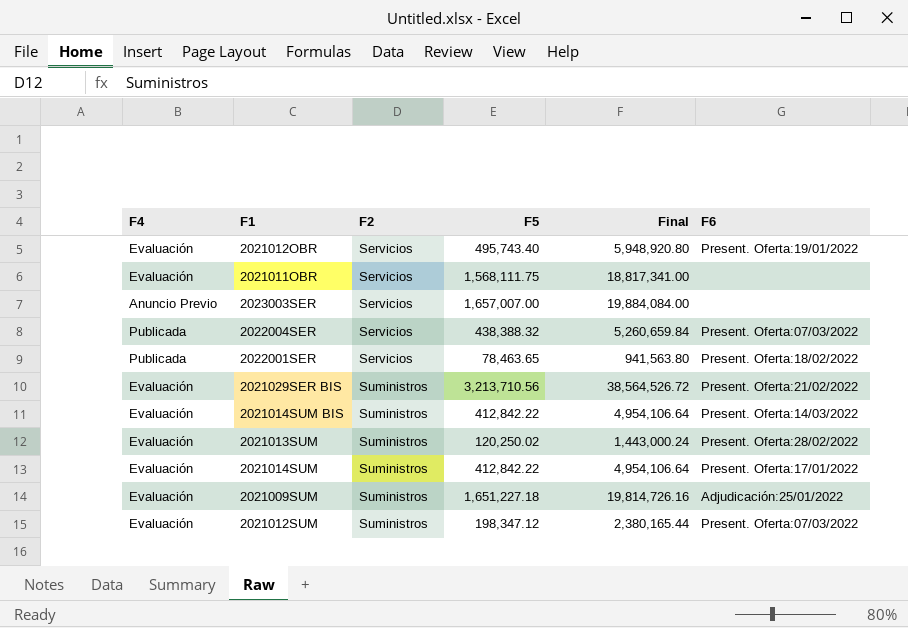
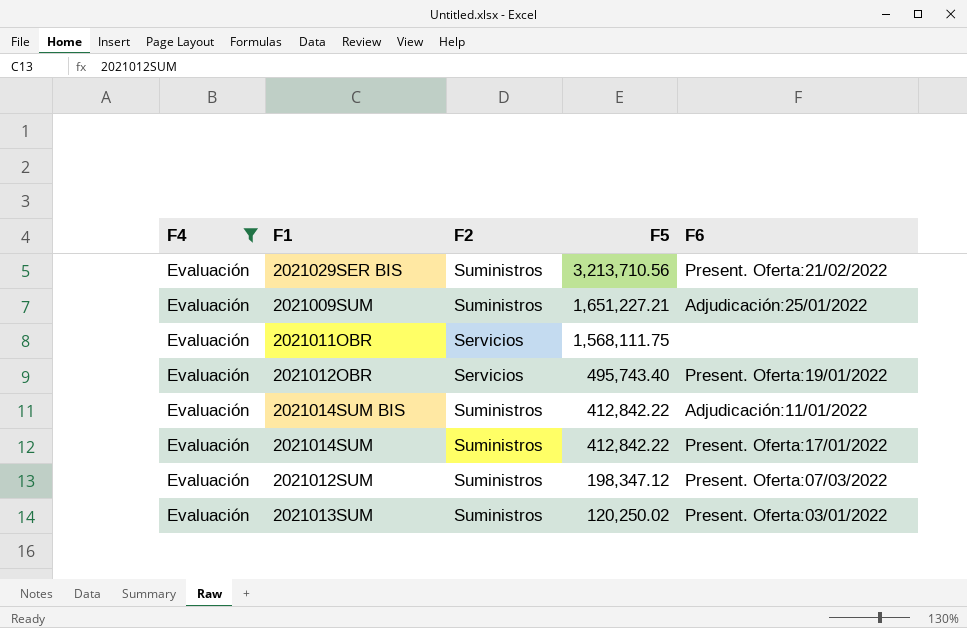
filter: none -> F4 = Evaluación
row order: F2 ascending -> F5 descending
column Final | formula: [F5] * 12 -> none
2021009SUM | F5: 1,651,227.18 -> 1,651,227.21
2021014SUM BIS | F6: Present. Oferta:14/03/2022 -> Adjudicación:11/01/2022
2021013SUM | F6: Present. Oferta:28/02/2022 -> Present. Oferta:03/01/2022

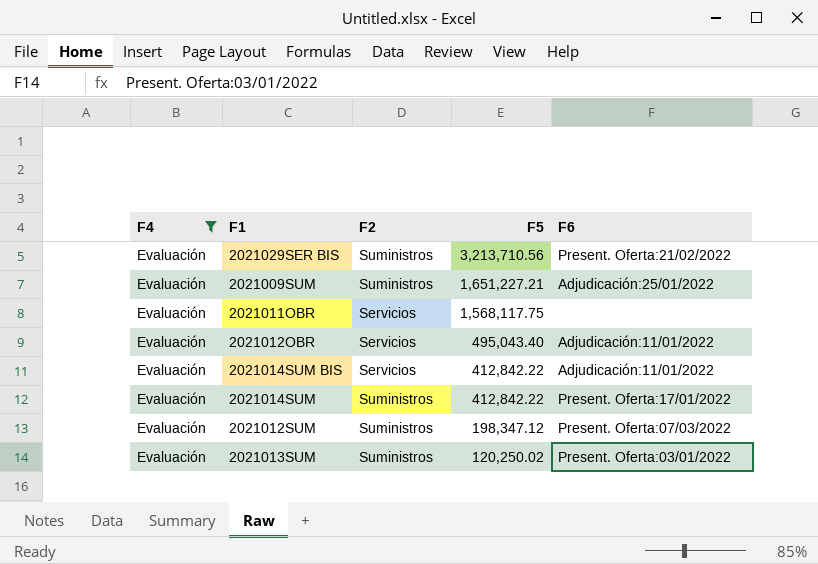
2021011OBR | F5: 1,568,111.75 -> 1,568,117.75
2021012OBR | F5: 495,743.40 -> 495,043.40
2021012OBR | F6: Present. Oferta:19/01/2022 -> Adjudicación:11/01/2022
2021014SUM BIS | F2: Suministros -> Servicios

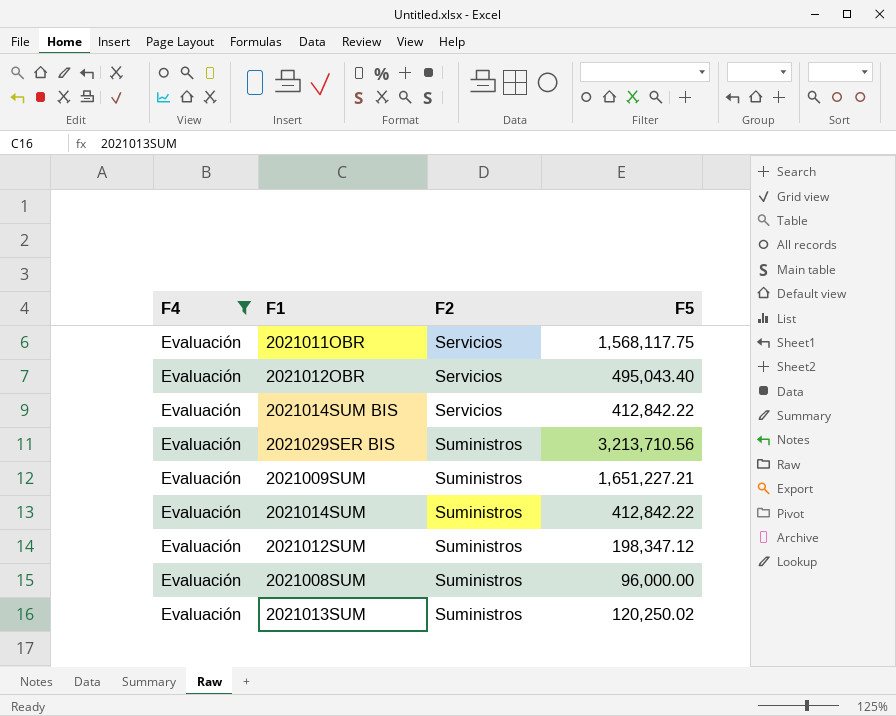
row order: F5 descending -> F2 ascending
column F6 | position: 5 -> none
row 2021008SUM: none -> Evaluación | Suministros | 96,000.00

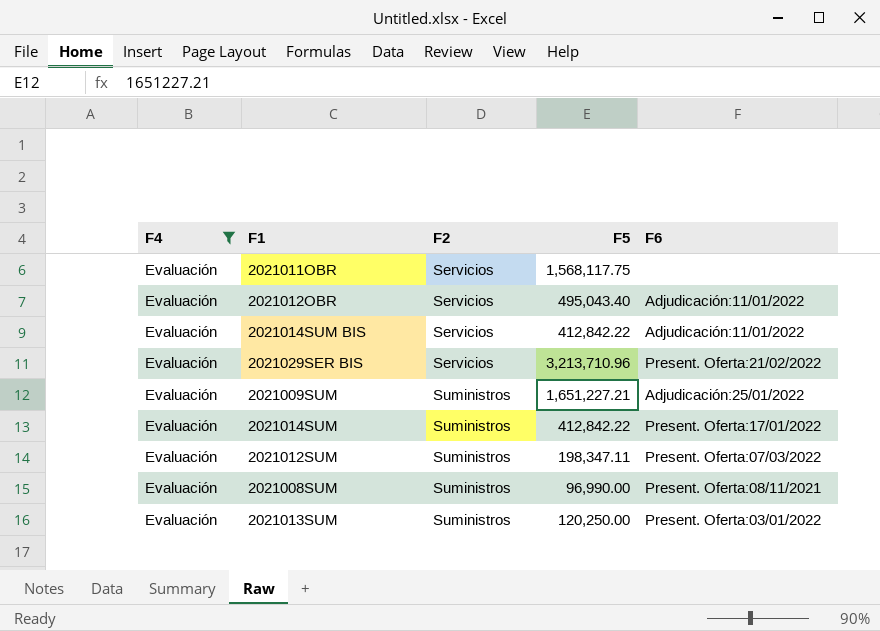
column F6 | position: none -> 5
2021029SER BIS | F2: Suministros -> Servicios
2021029SER BIS | F5: 3,213,710.56 -> 3,213,710.96
2021012SUM | F5: 198,347.12 -> 198,347.11
2021008SUM | F5: 96,000.00 -> 96,990.00
2021013SUM | F5: 120,250.02 -> 120,250.00

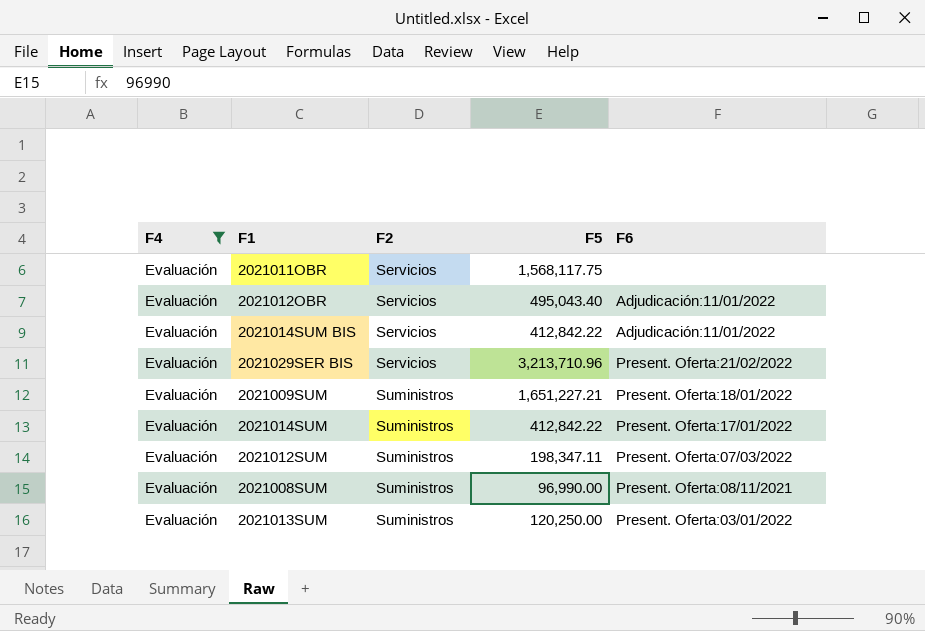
2021009SUM | F6: Adjudicación:25/01/2022 -> Present. Oferta:18/01/2022

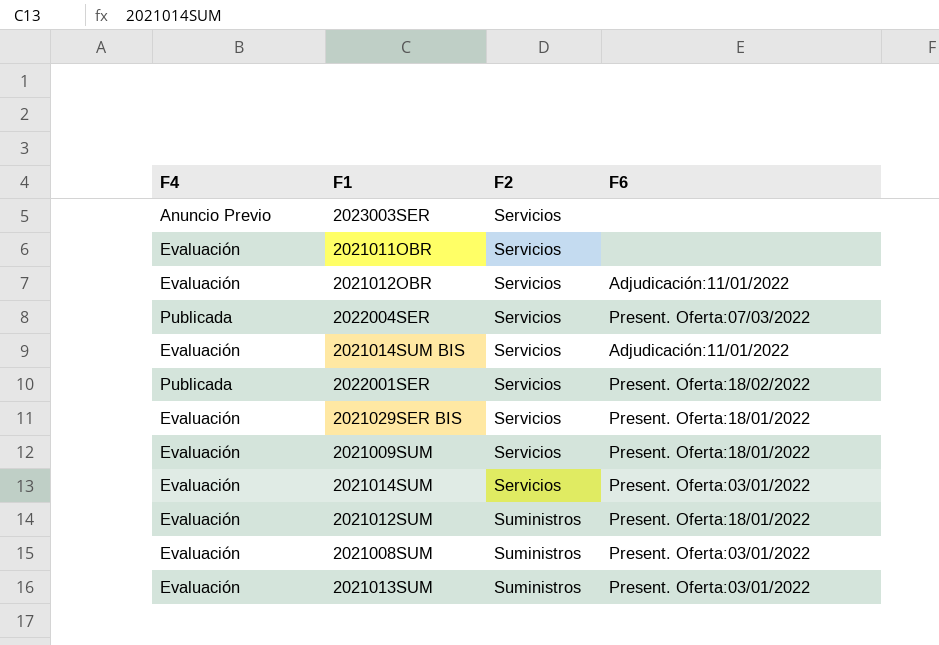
filter: F4 = Evaluación -> none
column F5 | position: 4 -> none
2021029SER BIS | F6: Present. Oferta:21/02/2022 -> Present. Oferta:18/01/2022
2021009SUM | F2: Suministros -> Servicios
2021014SUM | F2: Suministros -> Servicios
2021014SUM | F6: Present. Oferta:17/01/2022 -> Present. Oferta:03/01/2022
2021012SUM | F6: Present. Oferta:07/03/2022 -> Present. Oferta:18/01/2022
2021008SUM | F6: Present. Oferta:08/11/2021 -> Present. Oferta:03/01/2022

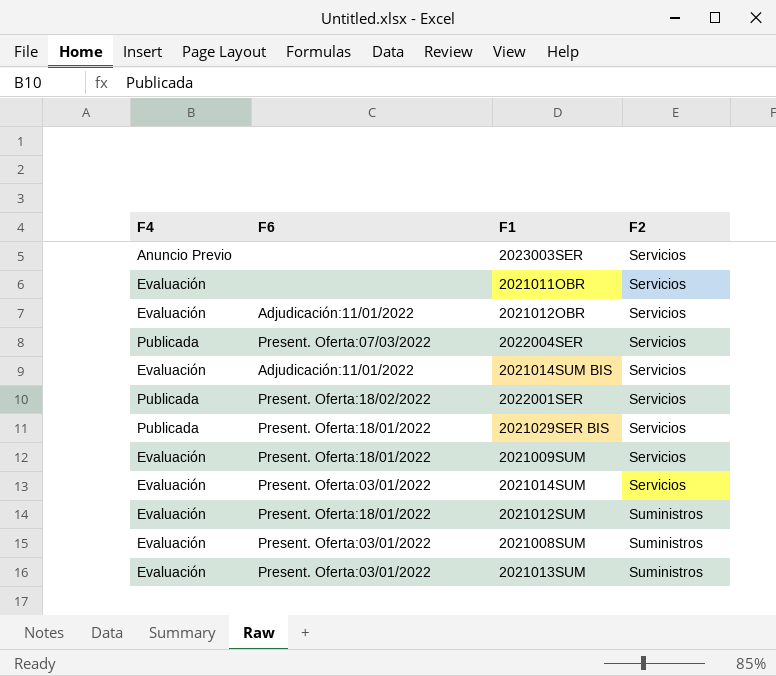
column F6 | position: 4 -> 2
2021029SER BIS | F4: Evaluación -> Publicada

